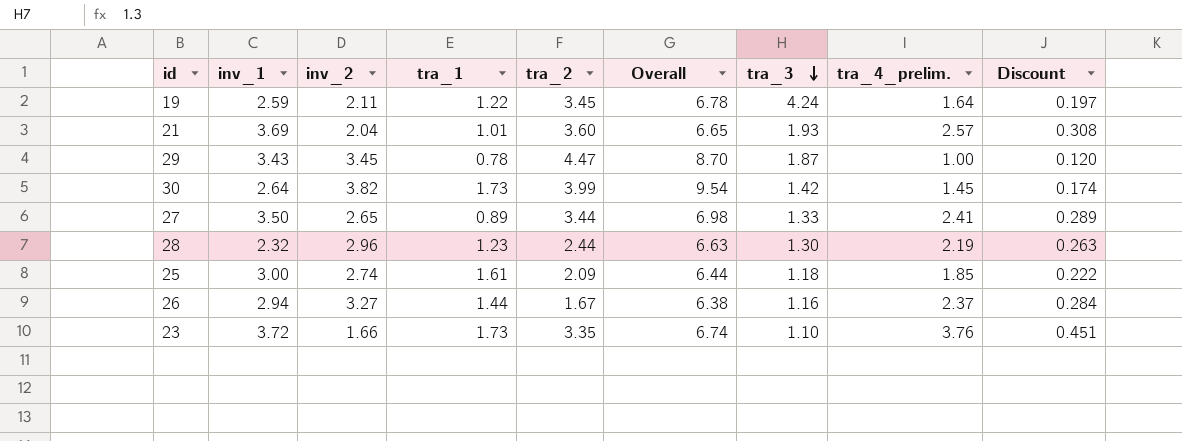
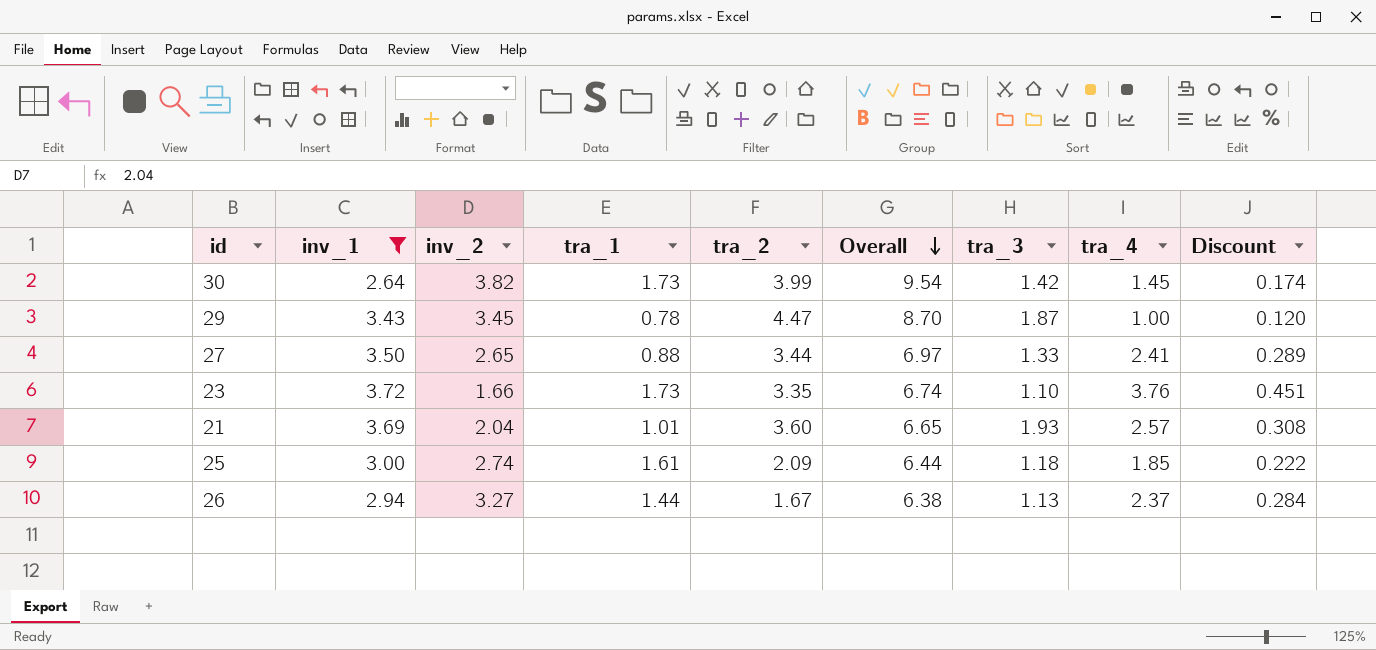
filter: none -> inv_1 >= 2.64
row order: tra_3 descending -> Overall descending
column name: tra_4_prelim. -> tra_4
27 | tra_1: 0.89 -> 0.88
27 | Overall: 6.98 -> 6.97
26 | tra_3: 1.16 -> 1.13

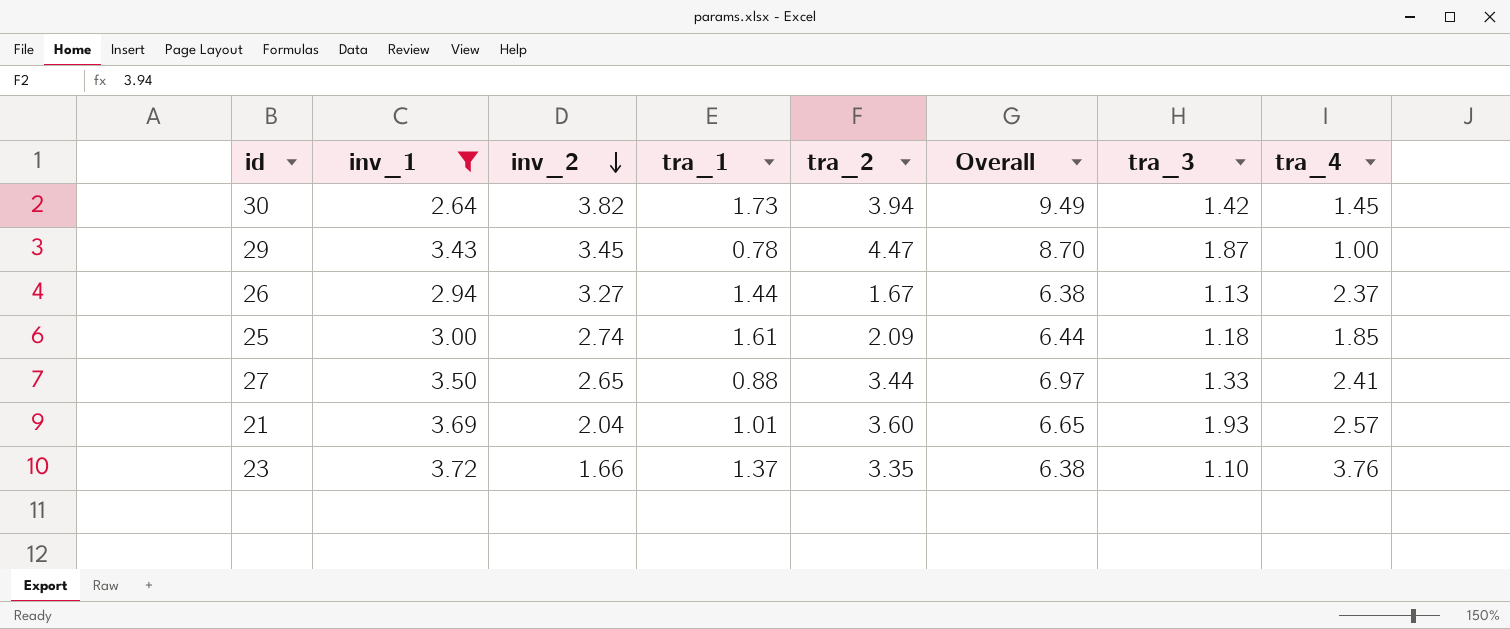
row order: Overall descending -> inv_2 descending
column Discount | formula: [tra_4] * 0.12 -> none
30 | tra_2: 3.99 -> 3.94
30 | Overall: 9.54 -> 9.49
23 | tra_1: 1.73 -> 1.37
23 | Overall: 6.74 -> 6.38

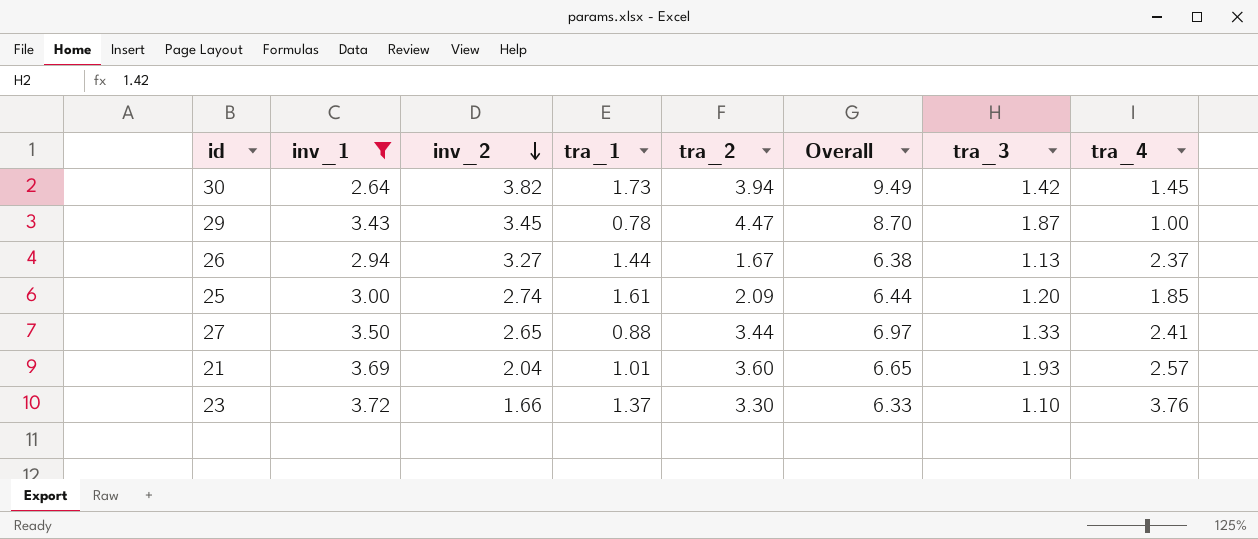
25 | tra_3: 1.18 -> 1.20
23 | tra_2: 3.35 -> 3.30
23 | Overall: 6.38 -> 6.33

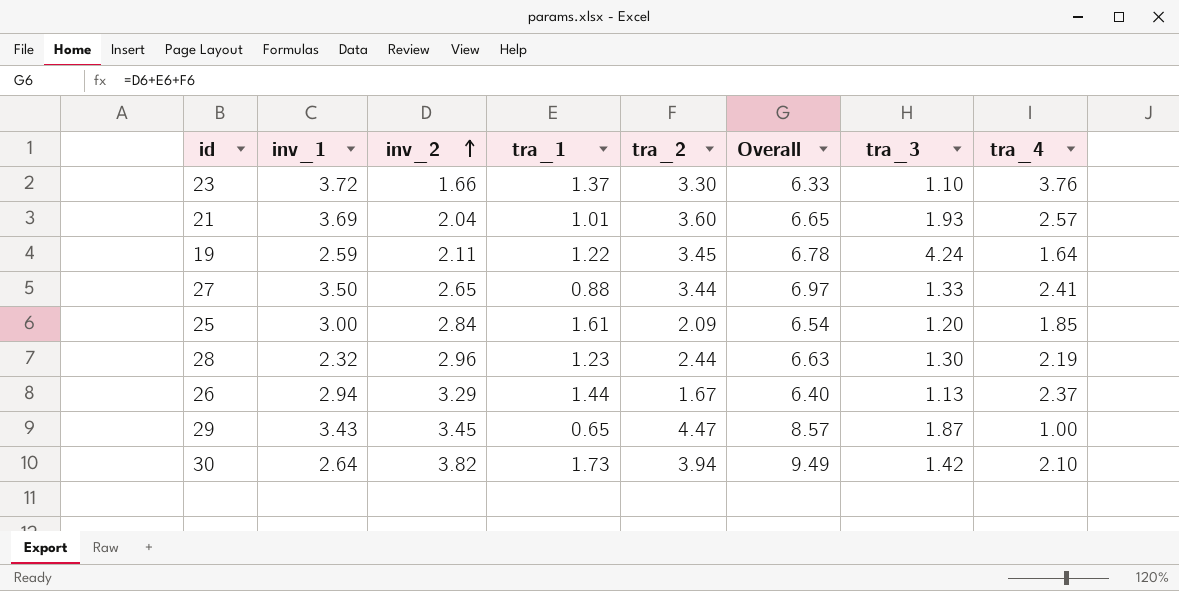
filter: inv_1 >= 2.64 -> none
row order: inv_2 descending -> inv_2 ascending
25 | inv_2: 2.74 -> 2.84
25 | Overall: 6.44 -> 6.54
26 | inv_2: 3.27 -> 3.29
26 | Overall: 6.38 -> 6.40
29 | tra_1: 0.78 -> 0.65
29 | Overall: 8.70 -> 8.57
30 | tra_4: 1.45 -> 2.10

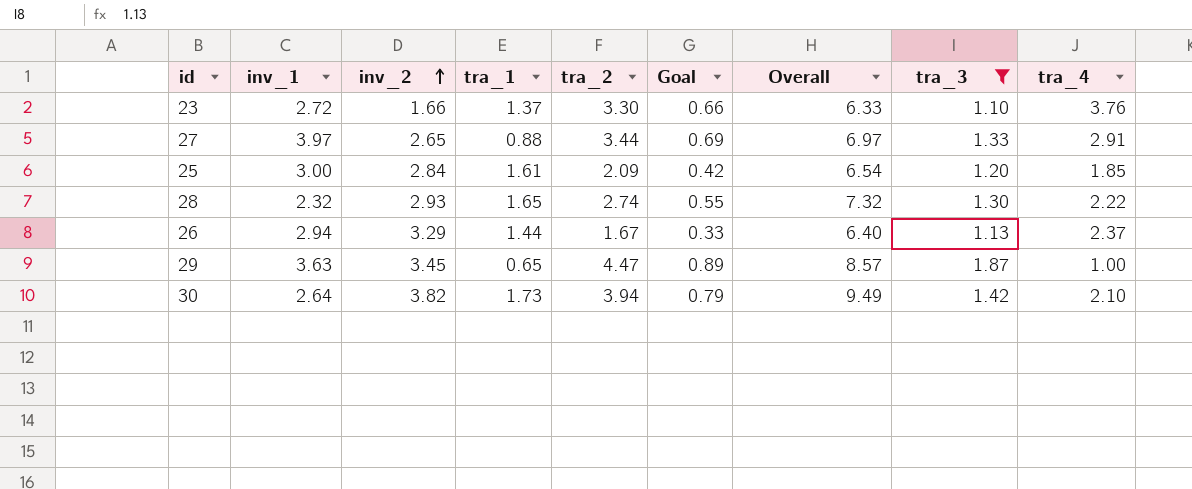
filter: none -> tra_3 <= 1.87
column Goal | formula: none -> [tra_2] * 0.2
23 | inv_1: 3.72 -> 2.72
27 | inv_1: 3.50 -> 3.97
27 | tra_4: 2.41 -> 2.91
28 | inv_2: 2.96 -> 2.93
28 | tra_1: 1.23 -> 1.65
28 | tra_2: 2.44 -> 2.74
28 | Overall: 6.63 -> 7.32
28 | tra_4: 2.19 -> 2.22
29 | inv_1: 3.43 -> 3.63

